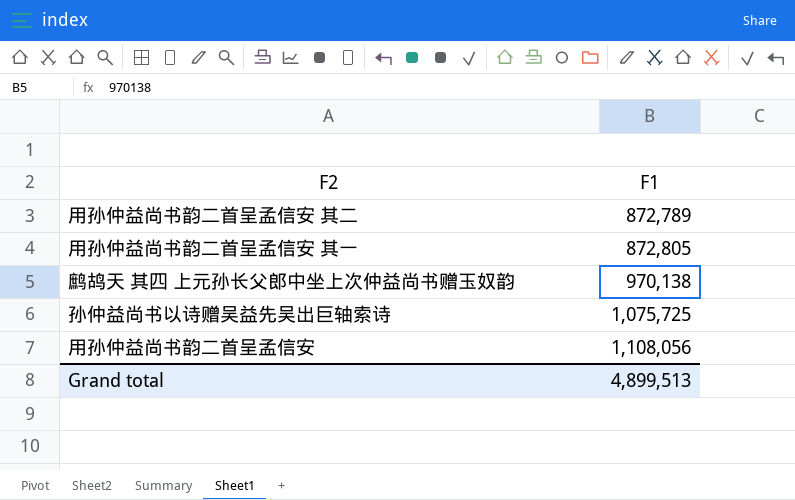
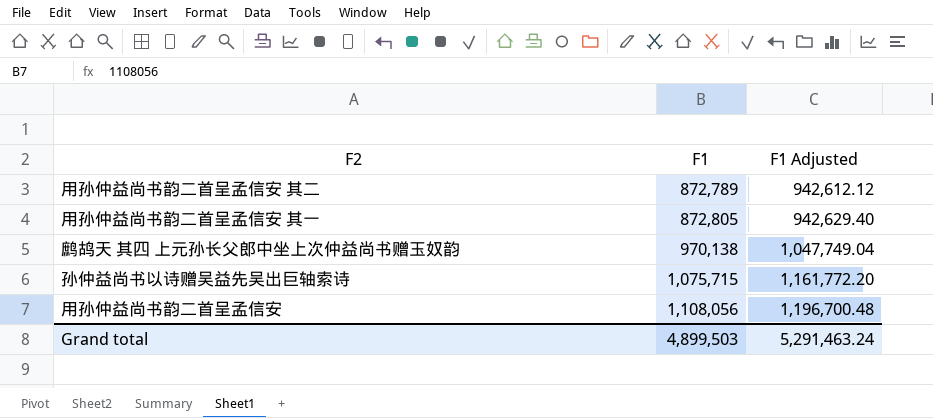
column F1 Adjusted | formula: none -> [F1] * 1.08
孙仲益尚书以诗赠吴益先吴出巨轴索诗 | F1: 1,075,725 -> 1,075,715
Grand total | F1: 4,899,513 -> 4,899,503

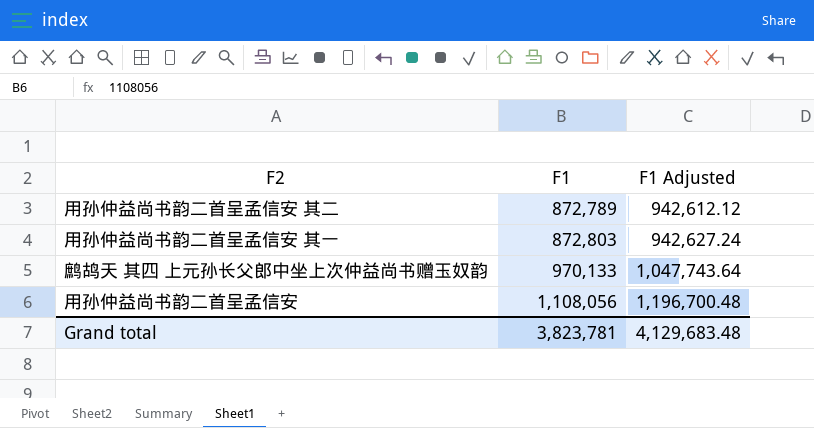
row 孙仲益尚书以诗赠吴益先吴出巨轴索诗: 1,075,715 | 1,161,772.20 -> none
用孙仲益尚书韵二首呈孟信安 其一 | F1: 872,805 -> 872,803
用孙仲益尚书韵二首呈孟信安 其一 | F1 Adjusted: 942,629.40 -> 942,627.24
鹧鸪天 其四 上元孙长父郎中坐上次仲益尚书赠玉奴韵 | F1: 970,138 -> 970,133
鹧鸪天 其四 上元孙长父郎中坐上次仲益尚书赠玉奴韵 | F1 Adjusted: 1,047,749.04 -> 1,047,743.64
Grand total | F1: 4,899,503 -> 3,823,781
Grand total | F1 Adjusted: 5,291,463.24 -> 4,129,683.48

